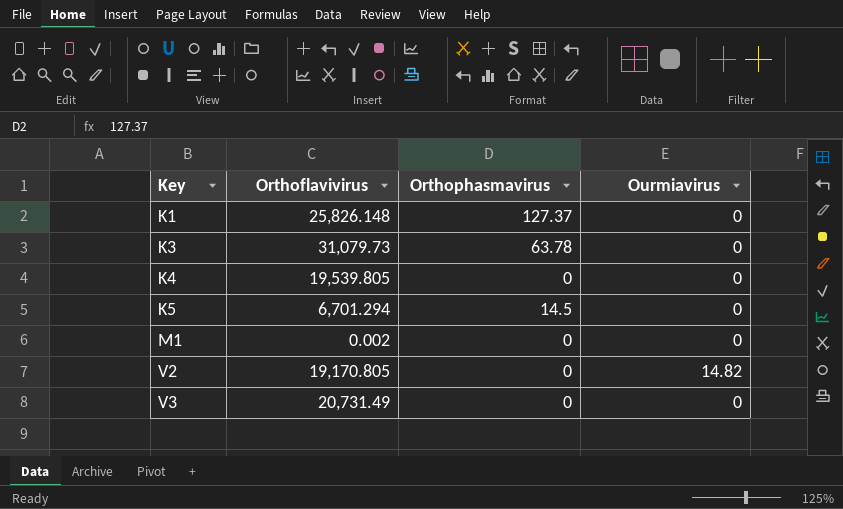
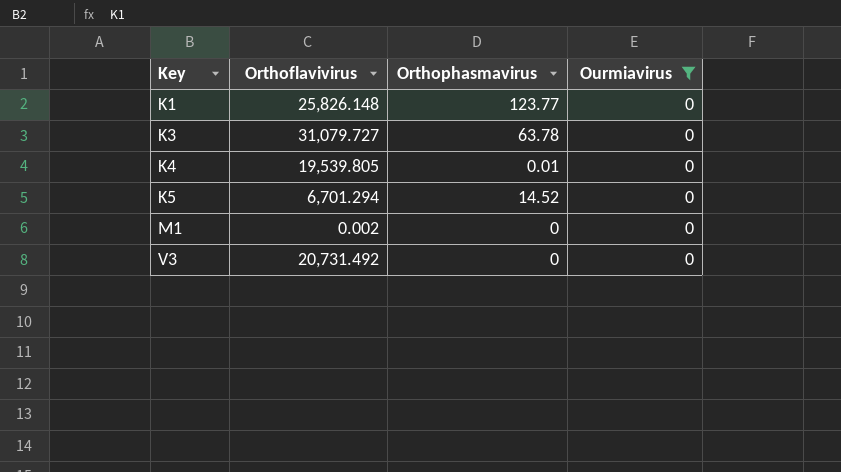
filter: none -> Ourmiavirus = 0
K1 | Orthophasmavirus: 127.37 -> 123.77
K3 | Orthoflavivirus: 31,079.73 -> 31,079.727
K4 | Orthophasmavirus: 0 -> 0.01
K5 | Orthophasmavirus: 14.5 -> 14.52
V3 | Orthoflavivirus: 20,731.49 -> 20,731.492

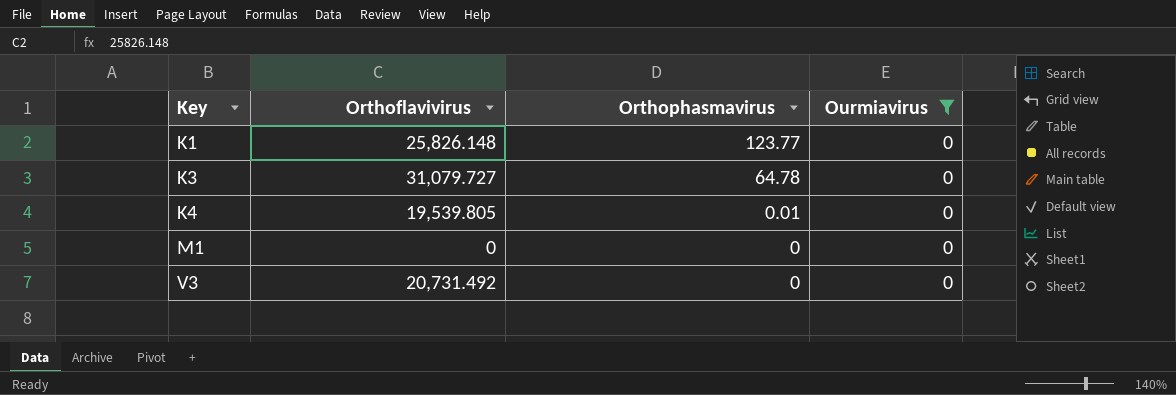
row K5: 6,701.294 | 14.52 | 0 -> none
K3 | Orthophasmavirus: 63.78 -> 64.78
M1 | Orthoflavivirus: 0.002 -> 0

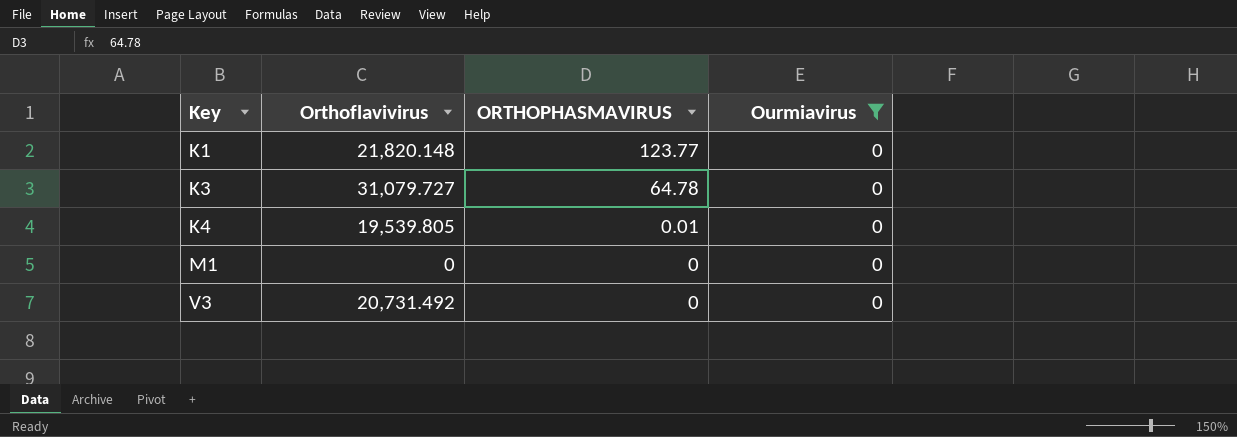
column name: Orthophasmavirus -> ORTHOPHASMAVIRUS
K1 | Orthoflavivirus: 25,826.148 -> 21,820.148

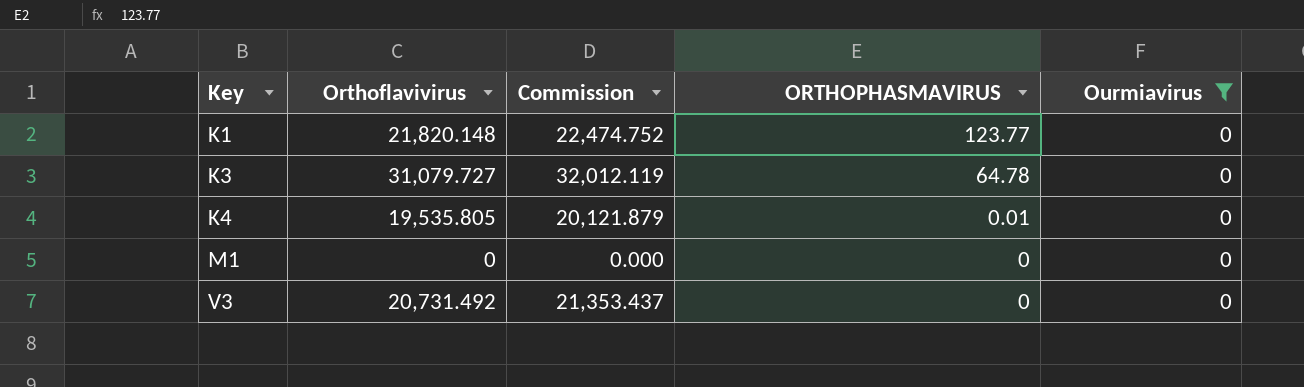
column Commission | formula: none -> [Orthoflavivirus] * 1.03
K4 | Orthoflavivirus: 19,539.805 -> 19,535.805

